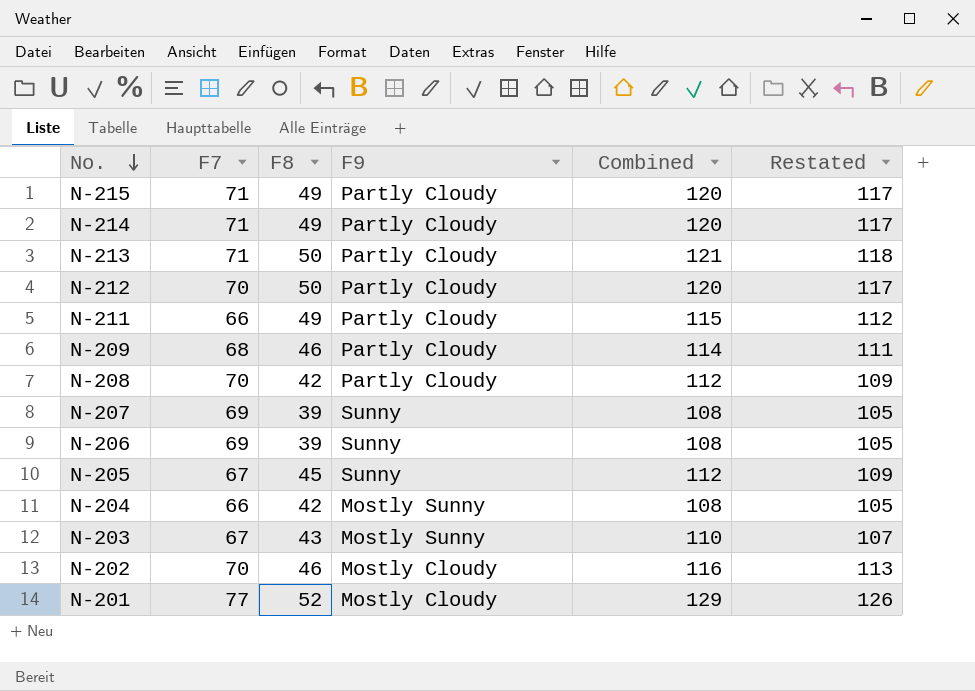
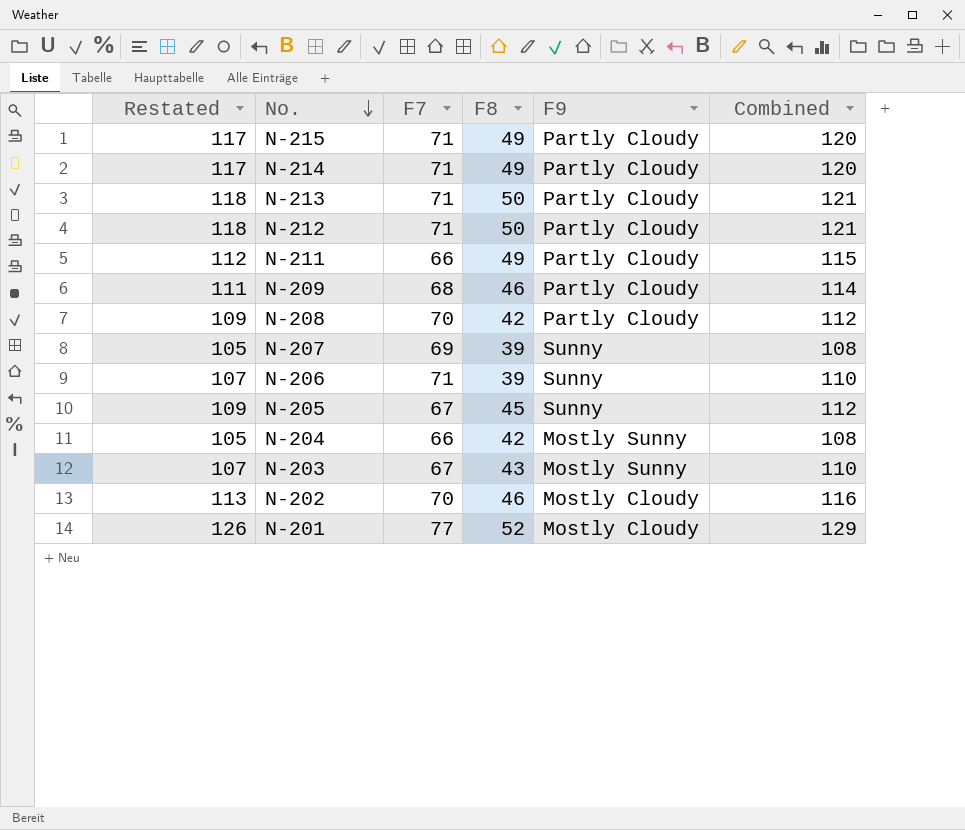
column Restated | position: 6 -> 1
N-212 | Restated: 117 -> 118
N-212 | F7: 70 -> 71
N-212 | Combined: 120 -> 121
N-206 | Restated: 105 -> 107
N-206 | F7: 69 -> 71
N-206 | Combined: 108 -> 110

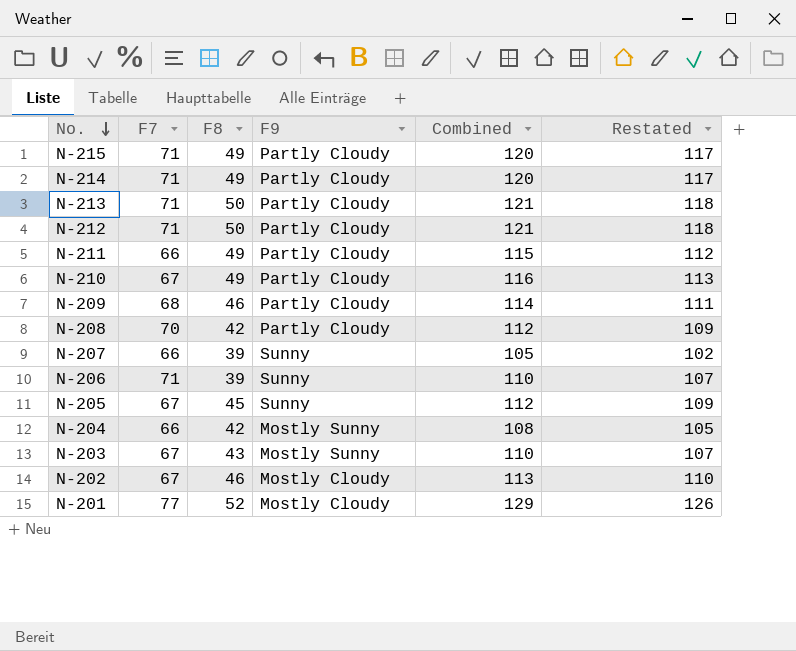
column Restated | position: 1 -> 6
row N-210: none -> 67 | 49 | Partly Cloudy | 116 | 113
N-207 | F7: 69 -> 66
N-207 | Combined: 108 -> 105
N-207 | Restated: 105 -> 102
N-202 | F7: 70 -> 67
N-202 | Combined: 116 -> 113
N-202 | Restated: 113 -> 110

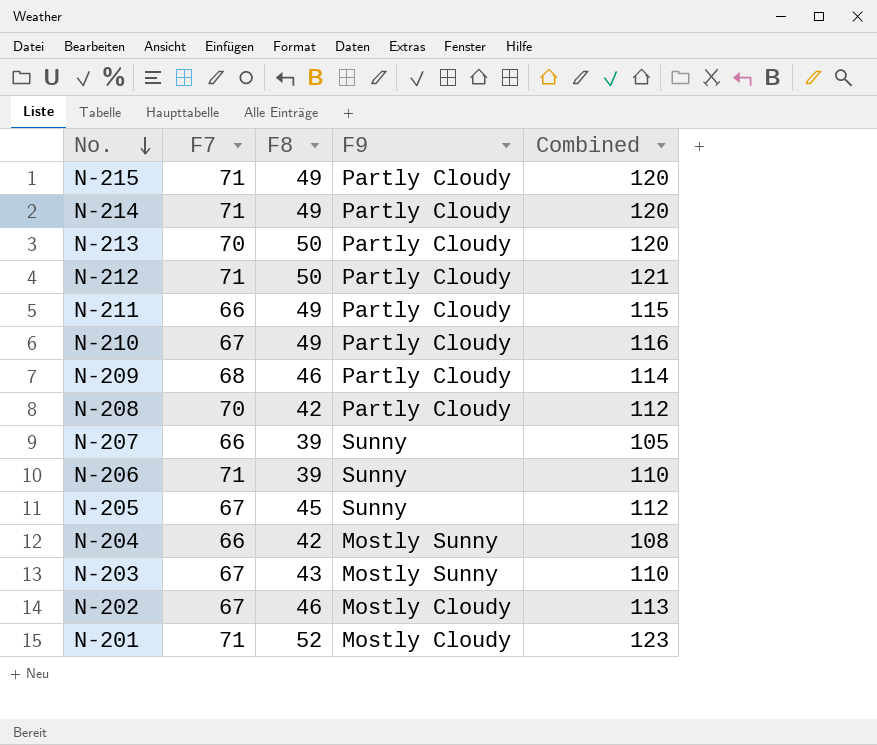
column Restated | formula: [Combined] - 3 -> none
N-213 | F7: 71 -> 70
N-213 | Combined: 121 -> 120
N-201 | F7: 77 -> 71
N-201 | Combined: 129 -> 123

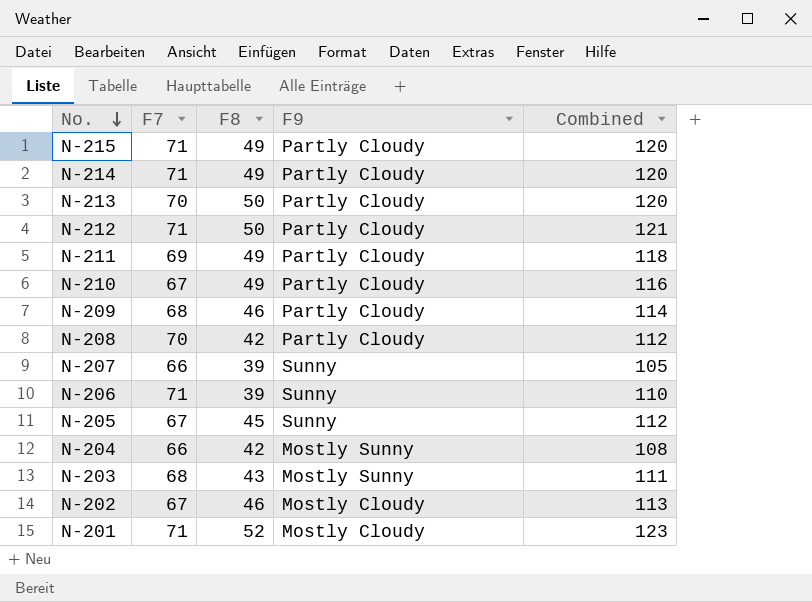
N-211 | F7: 66 -> 69
N-211 | Combined: 115 -> 118
N-203 | F7: 67 -> 68
N-203 | Combined: 110 -> 111

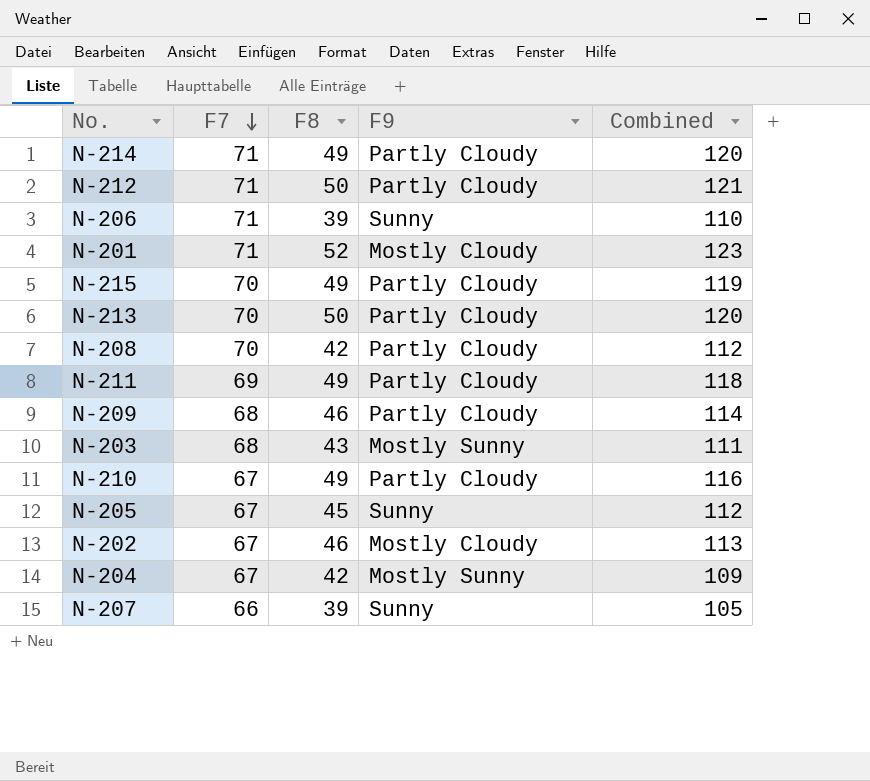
row order: No. descending -> F7 descending
N-215 | F7: 71 -> 70
N-215 | Combined: 120 -> 119
N-204 | F7: 66 -> 67
N-204 | Combined: 108 -> 109

